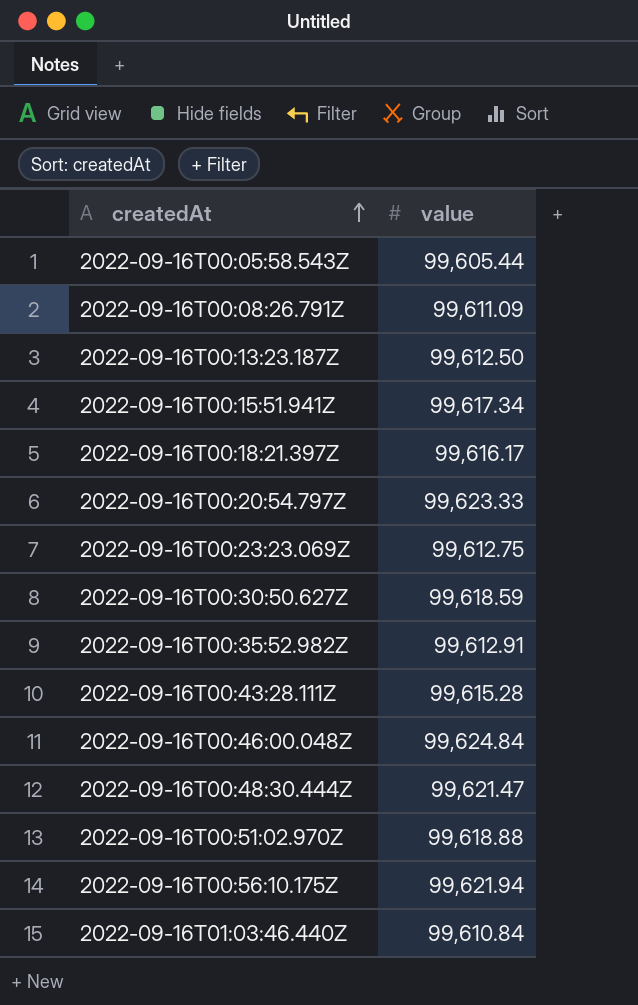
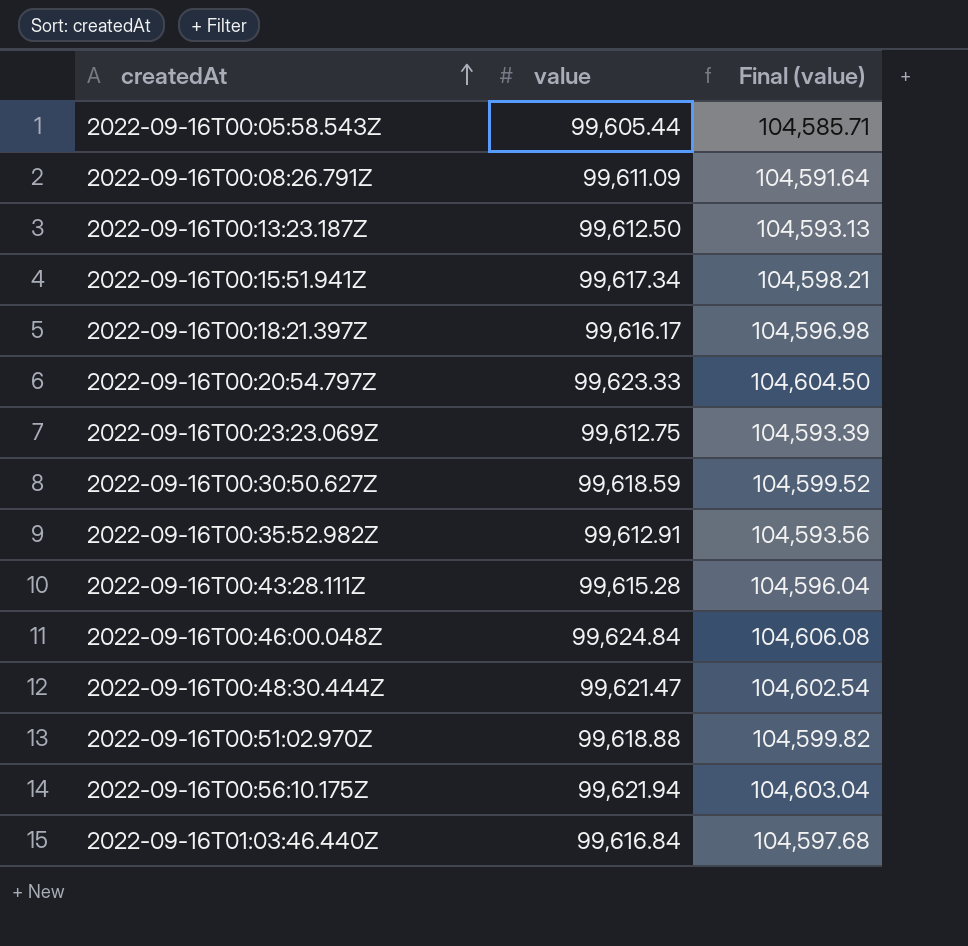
column Final (value) | formula: none -> [value] * 1.05
2022-09-16T01:03:46.440Z | value: 99,610.84 -> 99,616.84

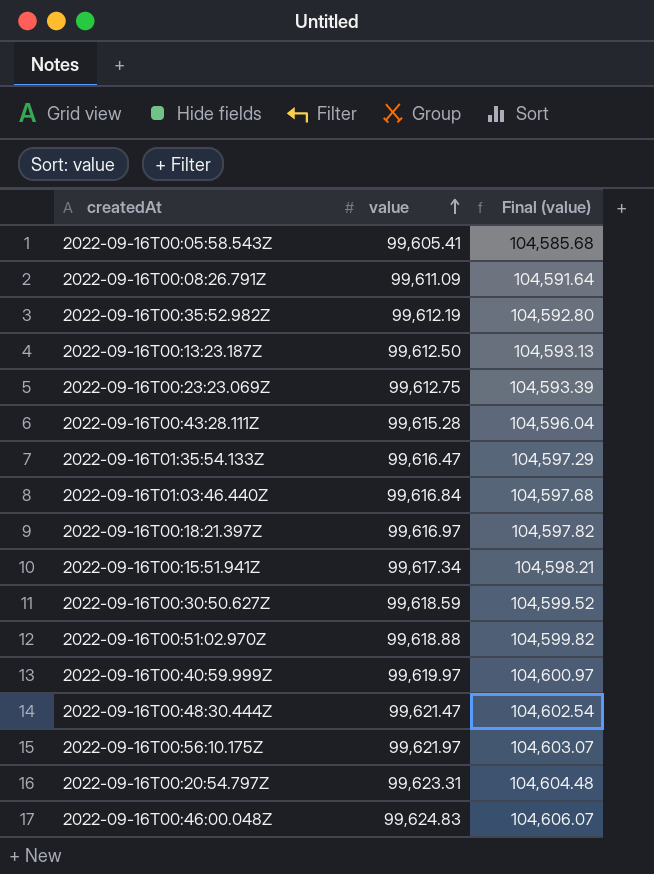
row order: createdAt ascending -> value ascending
2022-09-16T00:05:58.543Z | value: 99,605.44 -> 99,605.41
2022-09-16T00:05:58.543Z | Final (value): 104,585.71 -> 104,585.68
2022-09-16T00:35:52.982Z | value: 99,612.91 -> 99,612.19
2022-09-16T00:35:52.982Z | Final (value): 104,593.56 -> 104,592.80
row 2022-09-16T01:35:54.133Z: none -> 99,616.47 | 104,597.29
2022-09-16T00:18:21.397Z | value: 99,616.17 -> 99,616.97
2022-09-16T00:18:21.397Z | Final (value): 104,596.98 -> 104,597.82
row 2022-09-16T00:40:59.999Z: none -> 99,619.97 | 104,600.97
2022-09-16T00:56:10.175Z | value: 99,621.94 -> 99,621.97
2022-09-16T00:56:10.175Z | Final (value): 104,603.04 -> 104,603.07
2022-09-16T00:20:54.797Z | value: 99,623.33 -> 99,623.31
2022-09-16T00:20:54.797Z | Final (value): 104,604.50 -> 104,604.48
2022-09-16T00:46:00.048Z | value: 99,624.84 -> 99,624.83
2022-09-16T00:46:00.048Z | Final (value): 104,606.08 -> 104,606.07

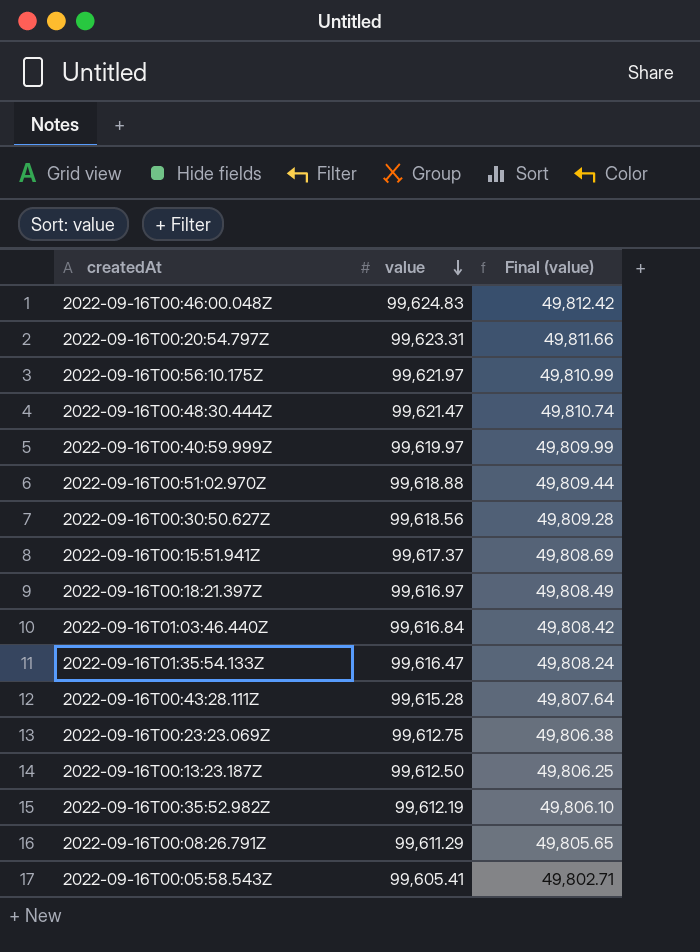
row order: value ascending -> value descending
column Final (value) | formula: [value] * 1.05 -> [value] * 0.5
2022-09-16T00:30:50.627Z | value: 99,618.59 -> 99,618.56
2022-09-16T00:15:51.941Z | value: 99,617.34 -> 99,617.37
2022-09-16T00:08:26.791Z | value: 99,611.09 -> 99,611.29

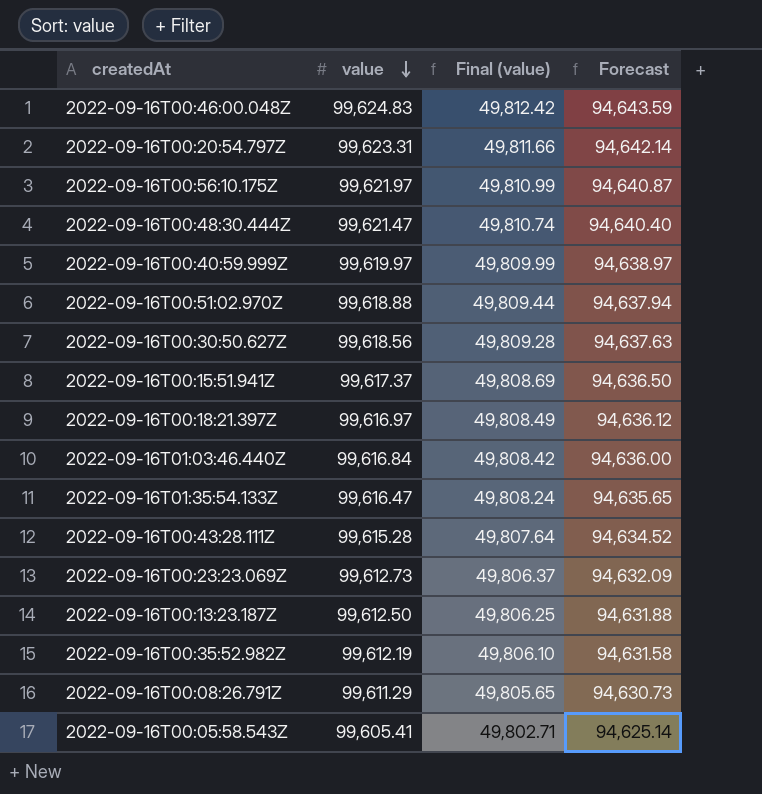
column Forecast | formula: none -> [value] * 0.95
2022-09-16T00:23:23.069Z | value: 99,612.75 -> 99,612.73
2022-09-16T00:23:23.069Z | Final (value): 49,806.38 -> 49,806.37

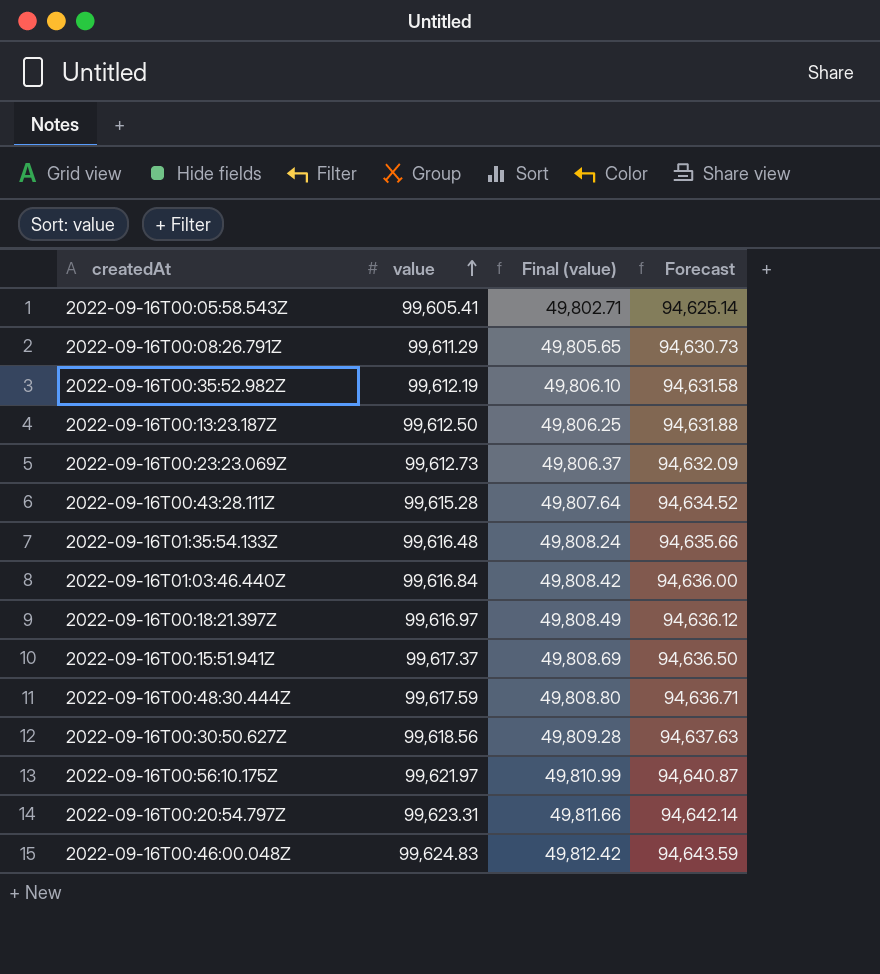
row order: value descending -> value ascending
row 2022-09-16T00:40:59.999Z: 99,619.97 | 49,809.99 | 94,638.97 -> none
row 2022-09-16T00:51:02.970Z: 99,618.88 | 49,809.44 | 94,637.94 -> none
2022-09-16T01:35:54.133Z | value: 99,616.47 -> 99,616.48
2022-09-16T01:35:54.133Z | Forecast: 94,635.65 -> 94,635.66
2022-09-16T00:48:30.444Z | value: 99,621.47 -> 99,617.59
2022-09-16T00:48:30.444Z | Final (value): 49,810.74 -> 49,808.80
2022-09-16T00:48:30.444Z | Forecast: 94,640.40 -> 94,636.71

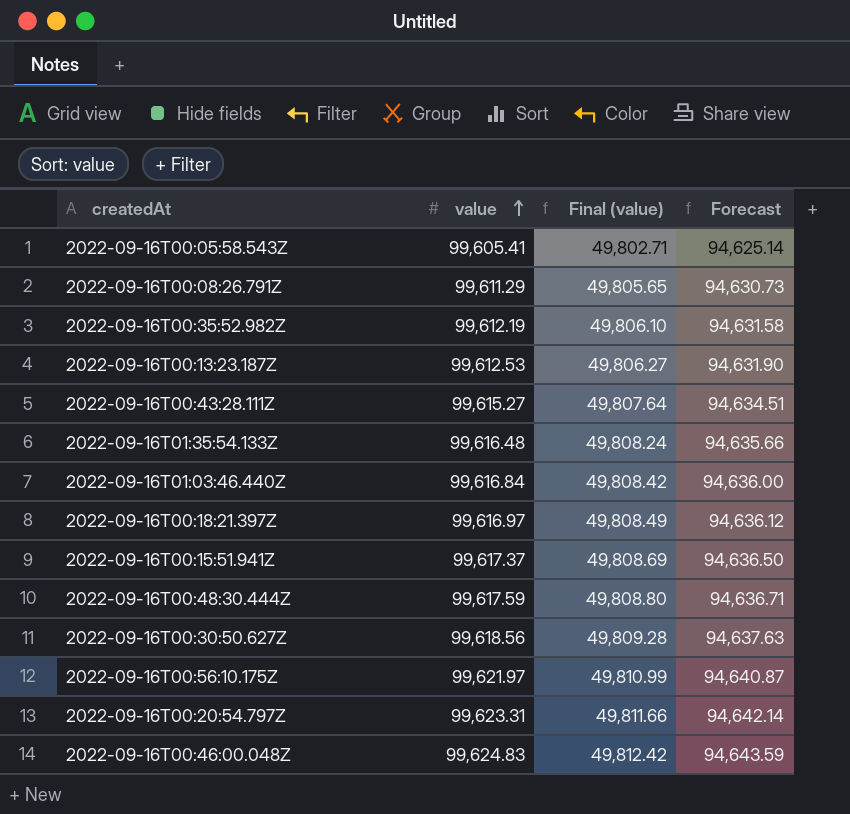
row 2022-09-16T00:23:23.069Z: 99,612.73 | 49,806.37 | 94,632.09 -> none
2022-09-16T00:13:23.187Z | value: 99,612.50 -> 99,612.53
2022-09-16T00:13:23.187Z | Final (value): 49,806.25 -> 49,806.27
2022-09-16T00:13:23.187Z | Forecast: 94,631.88 -> 94,631.90
2022-09-16T00:43:28.111Z | value: 99,615.28 -> 99,615.27
2022-09-16T00:43:28.111Z | Forecast: 94,634.52 -> 94,634.51

